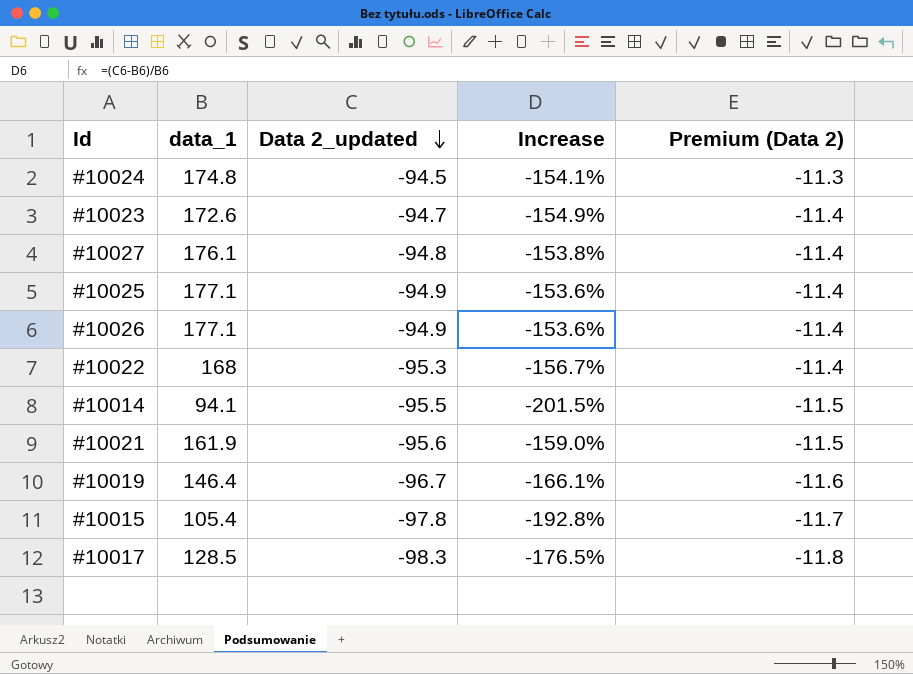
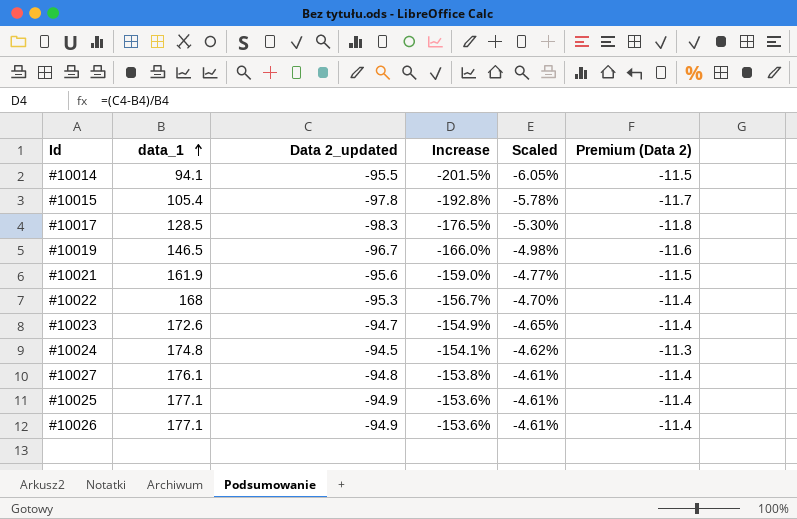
row order: Data 2_updated descending -> data_1 ascending
column Scaled | formula: none -> [Increase] * 0.03
#10019 | data_1: 146.4 -> 146.5
#10019 | Increase: -166.1% -> -166.0%

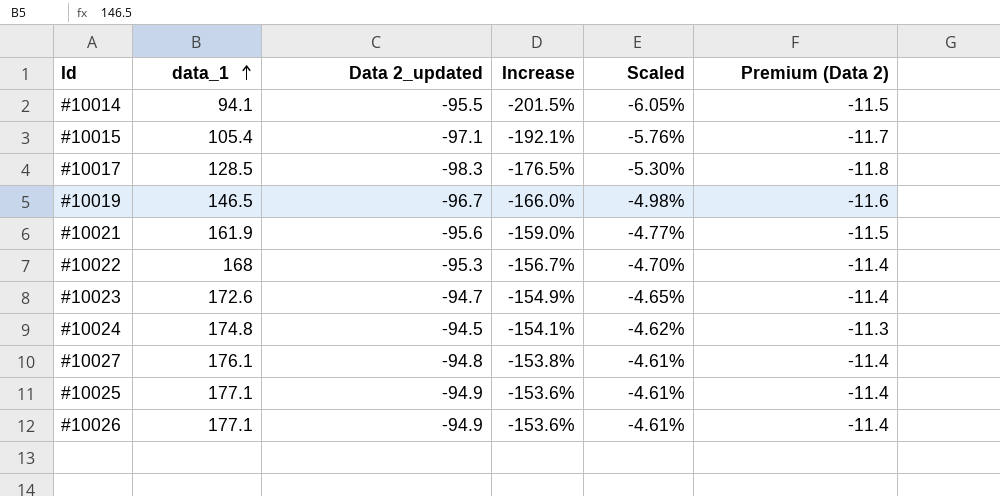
#10015 | Data 2_updated: -97.8 -> -97.1
#10015 | Increase: -192.8% -> -192.1%
#10015 | Scaled: -5.78% -> -5.76%

